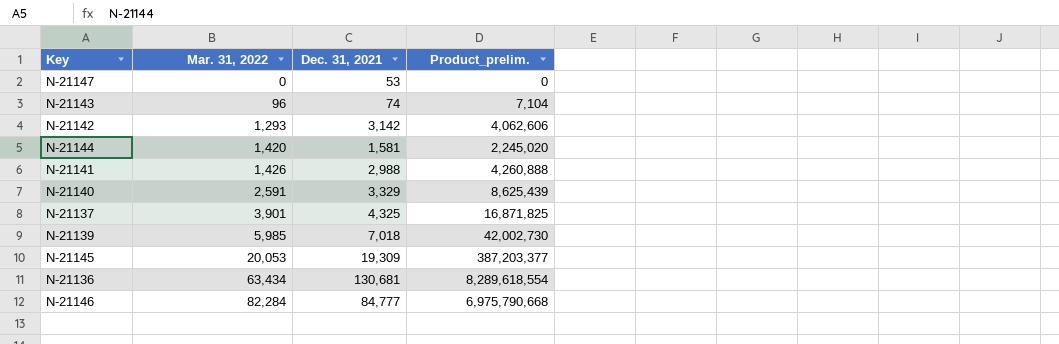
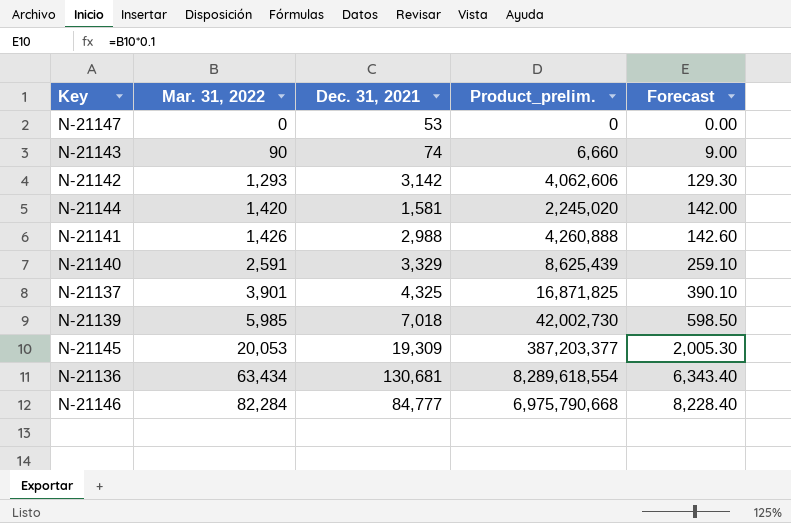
column Forecast | formula: none -> [Mar. 31, 2022] * 0.1
N-21143 | Mar. 31, 2022: 96 -> 90
N-21143 | Product_prelim.: 7,104 -> 6,660

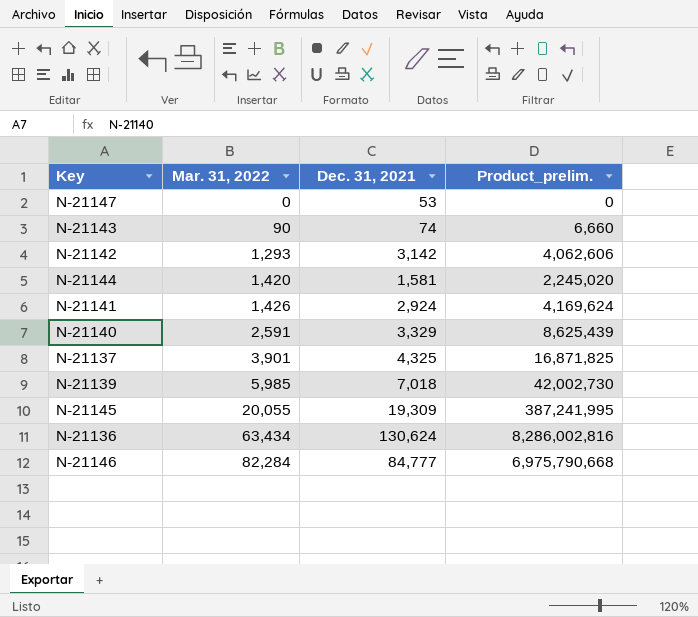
column Forecast | formula: [Mar. 31, 2022] * 0.1 -> none
N-21141 | Dec. 31, 2021: 2,988 -> 2,924
N-21141 | Product_prelim.: 4,260,888 -> 4,169,624
N-21145 | Mar. 31, 2022: 20,053 -> 20,055
N-21145 | Product_prelim.: 387,203,377 -> 387,241,995
N-21136 | Dec. 31, 2021: 130,681 -> 130,624
N-21136 | Product_prelim.: 8,289,618,554 -> 8,286,002,816

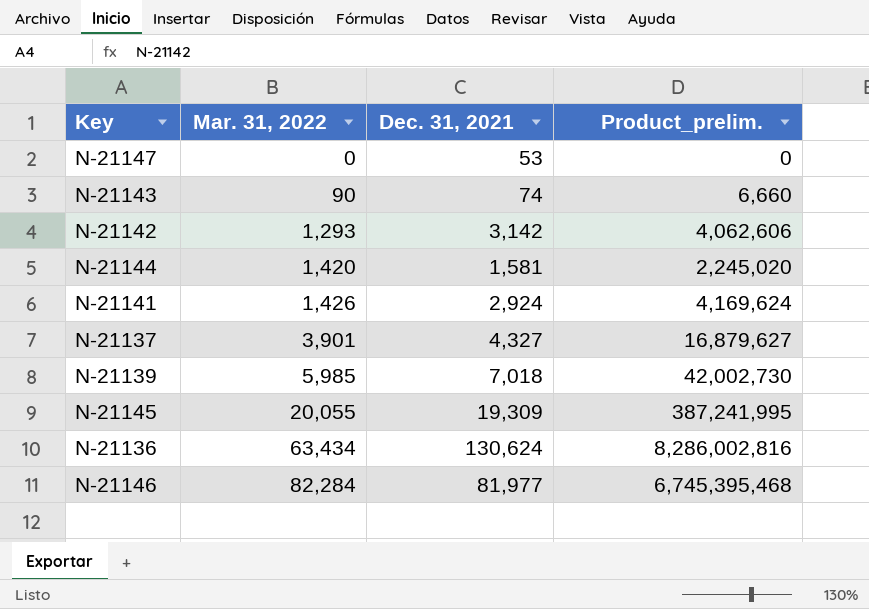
row N-21140: 2,591 | 3,329 | 8,625,439 -> none
N-21137 | Dec. 31, 2021: 4,325 -> 4,327
N-21137 | Product_prelim.: 16,871,825 -> 16,879,627
N-21146 | Dec. 31, 2021: 84,777 -> 81,977
N-21146 | Product_prelim.: 6,975,790,668 -> 6,745,395,468

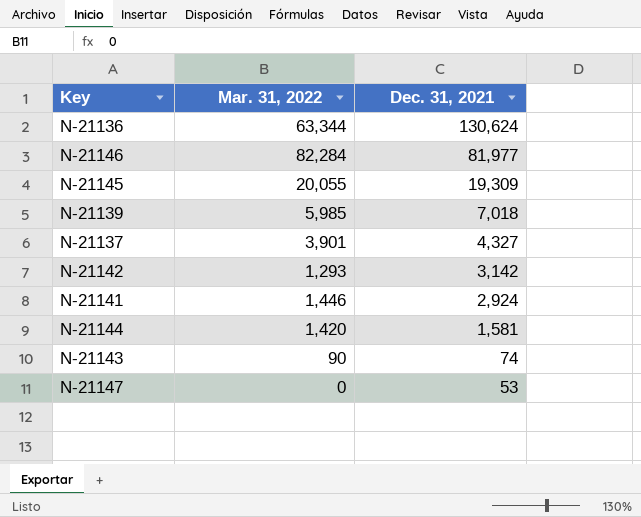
row order: Mar. 31, 2022 ascending -> Dec. 31, 2021 descending
column Product_prelim. | formula: [Mar. 31, 2022] * [Dec. 31, 2021] -> none
N-21136 | Mar. 31, 2022: 63,434 -> 63,344
N-21141 | Mar. 31, 2022: 1,426 -> 1,446

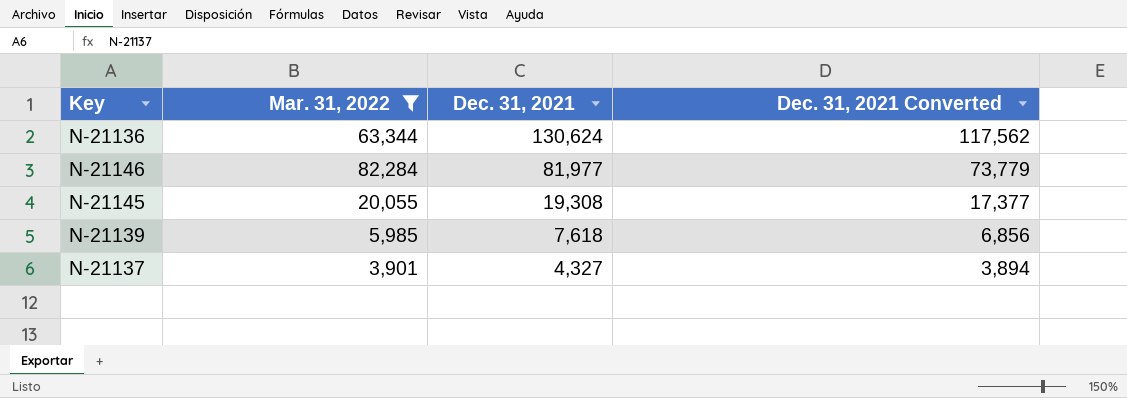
filter: none -> Mar. 31, 2022 >= 3,901
column Dec. 31, 2021 Converted | formula: none -> [Dec. 31, 2021] * 0.9
N-21145 | Dec. 31, 2021: 19,309 -> 19,308
N-21139 | Dec. 31, 2021: 7,018 -> 7,618

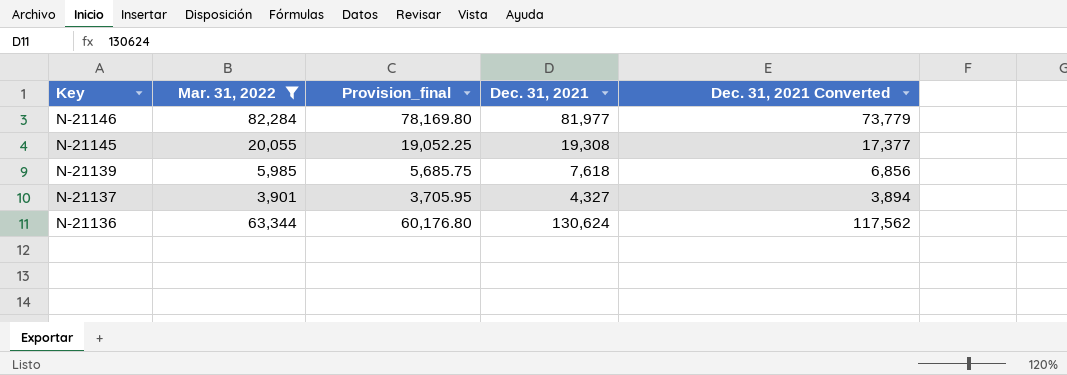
row order: Dec. 31, 2021 descending -> Key descending
column Provision_final | formula: none -> [Mar. 31, 2022] * 0.95

